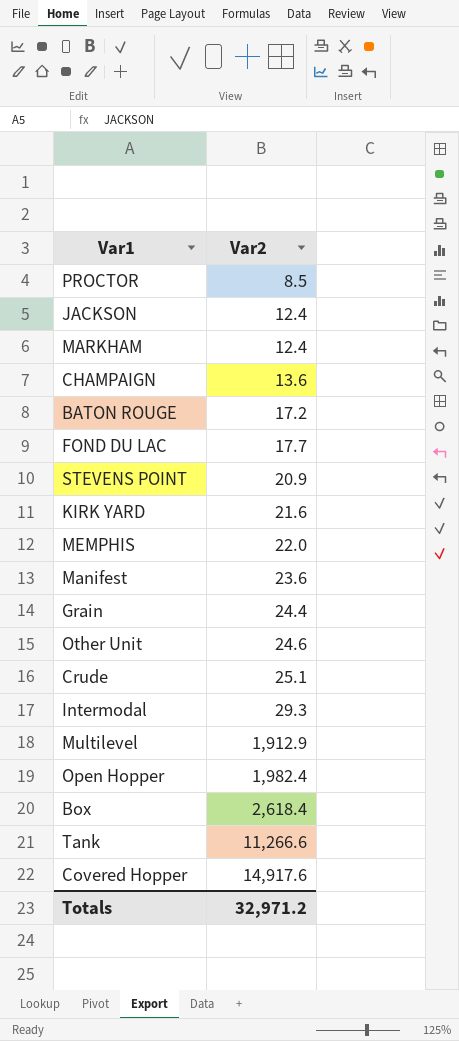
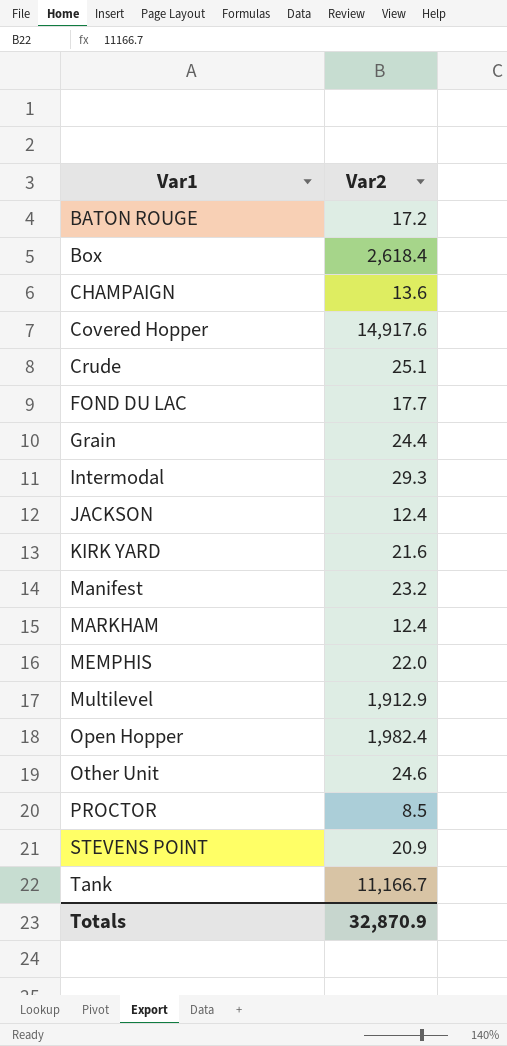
row order: Var2 ascending -> Var1 ascending
Manifest | Var2: 23.6 -> 23.2
Tank | Var2: 11,266.6 -> 11,166.7
Totals | Var2: 32,971.2 -> 32,870.9

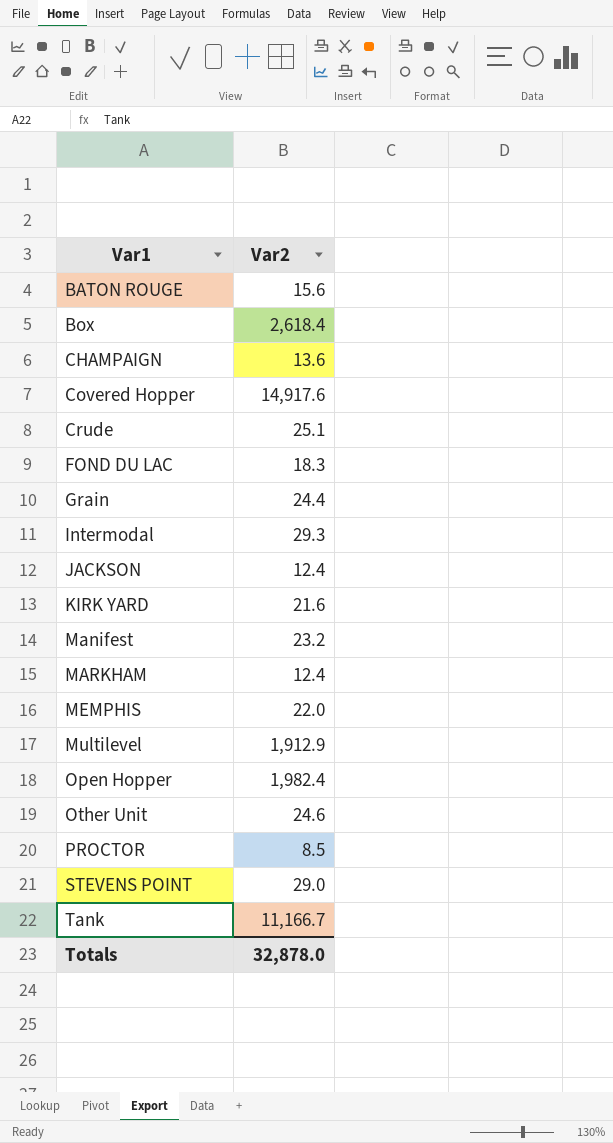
BATON ROUGE | Var2: 17.2 -> 15.6
FOND DU LAC | Var2: 17.7 -> 18.3
STEVENS POINT | Var2: 20.9 -> 29.0
Totals | Var2: 32,870.9 -> 32,878.0

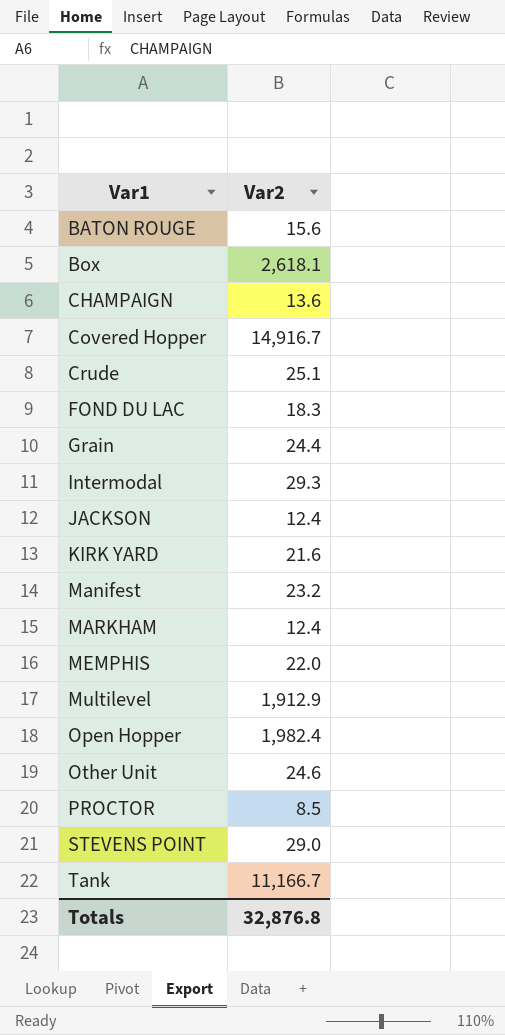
Box | Var2: 2,618.4 -> 2,618.1
Covered Hopper | Var2: 14,917.6 -> 14,916.7
Totals | Var2: 32,878.0 -> 32,876.8

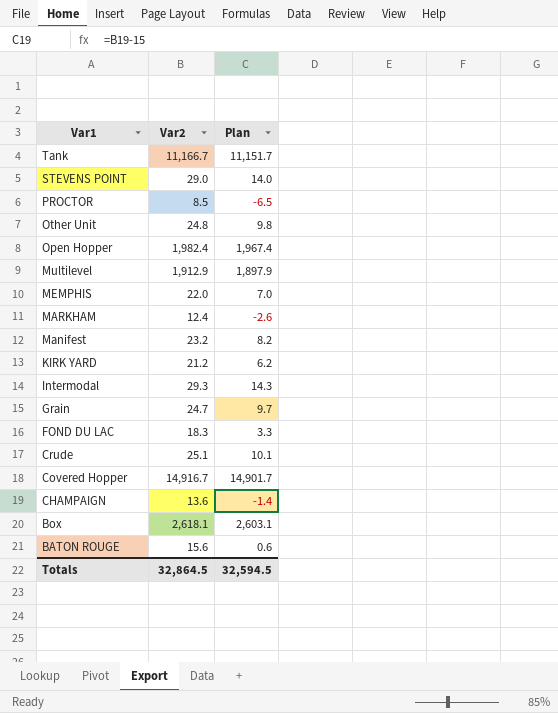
row order: Var1 ascending -> Var1 descending
column Plan | formula: none -> [Var2] - 15
row JACKSON: 12.4 -> none
Other Unit | Var2: 24.6 -> 24.8
KIRK YARD | Var2: 21.6 -> 21.2
Grain | Var2: 24.4 -> 24.7
Totals | Var2: 32,876.8 -> 32,864.5

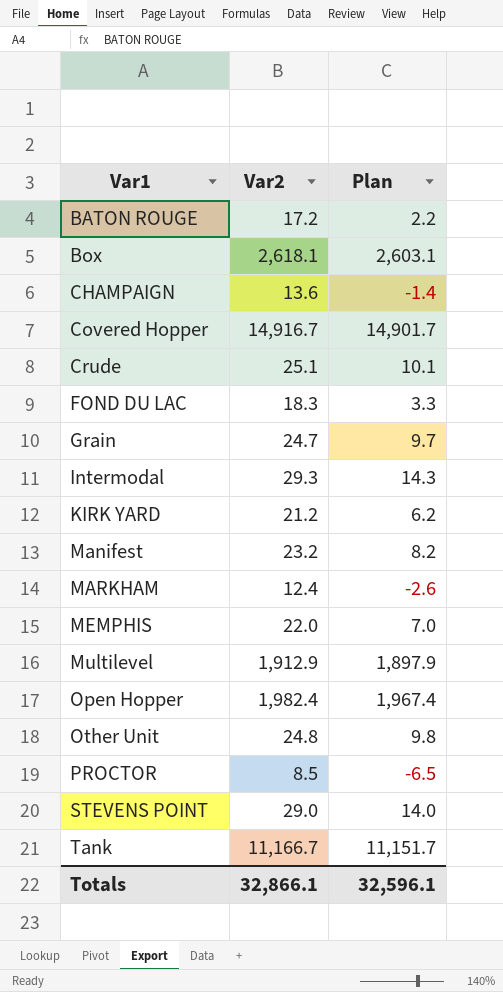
row order: Var1 descending -> Var1 ascending
BATON ROUGE | Var2: 15.6 -> 17.2
BATON ROUGE | Plan: 0.6 -> 2.2
Totals | Var2: 32,864.5 -> 32,866.1
Totals | Plan: 32,594.5 -> 32,596.1

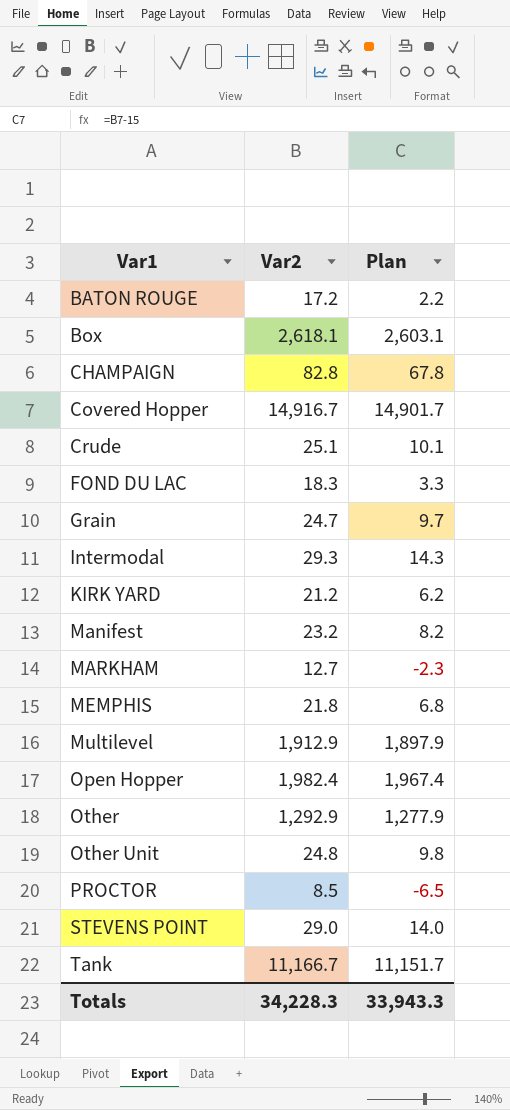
CHAMPAIGN | Var2: 13.6 -> 82.8
CHAMPAIGN | Plan: -1.4 -> 67.8
MARKHAM | Var2: 12.4 -> 12.7
MARKHAM | Plan: -2.6 -> -2.3
MEMPHIS | Var2: 22.0 -> 21.8
MEMPHIS | Plan: 7.0 -> 6.8
row Other: none -> 1,292.9 | 1,277.9
Totals | Var2: 32,866.1 -> 34,228.3
Totals | Plan: 32,596.1 -> 33,943.3

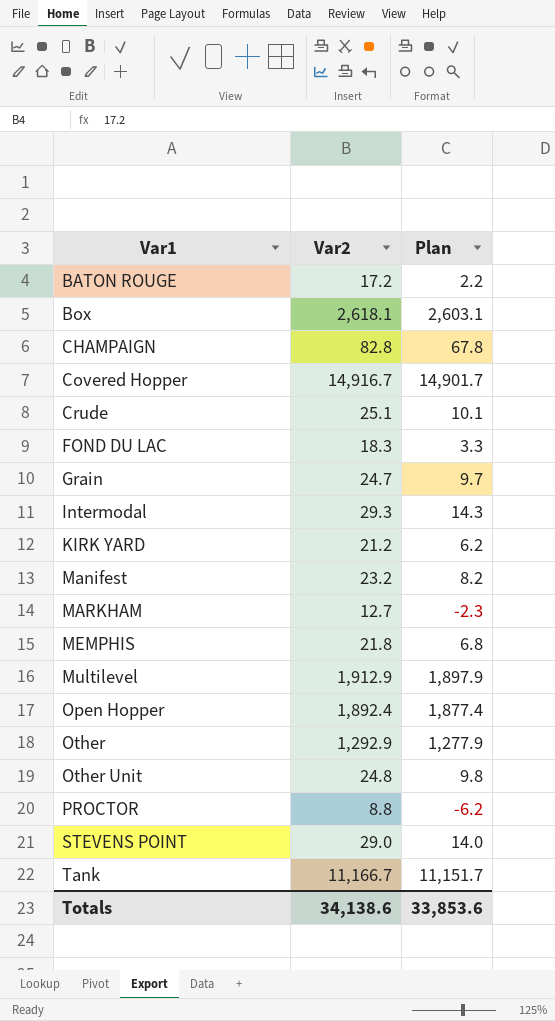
Open Hopper | Var2: 1,982.4 -> 1,892.4
Open Hopper | Plan: 1,967.4 -> 1,877.4
PROCTOR | Var2: 8.5 -> 8.8
PROCTOR | Plan: -6.5 -> -6.2
Totals | Var2: 34,228.3 -> 34,138.6
Totals | Plan: 33,943.3 -> 33,853.6

